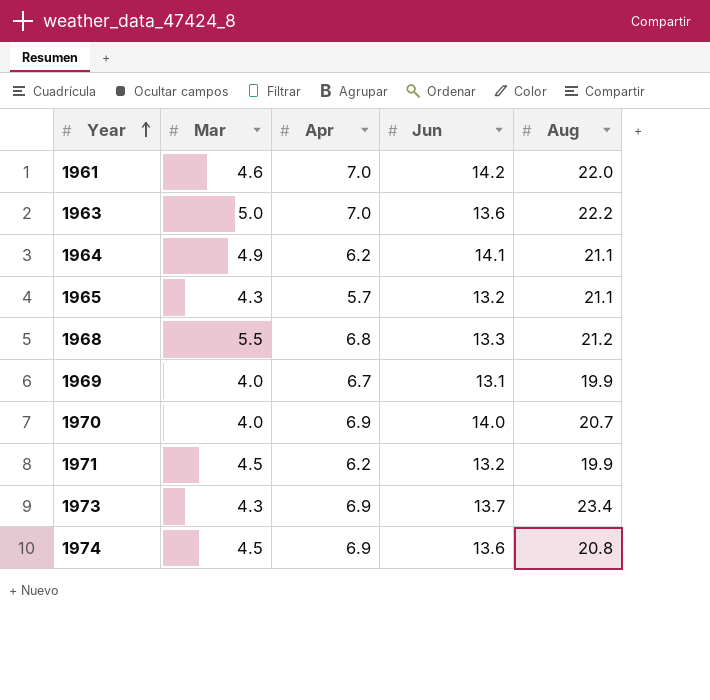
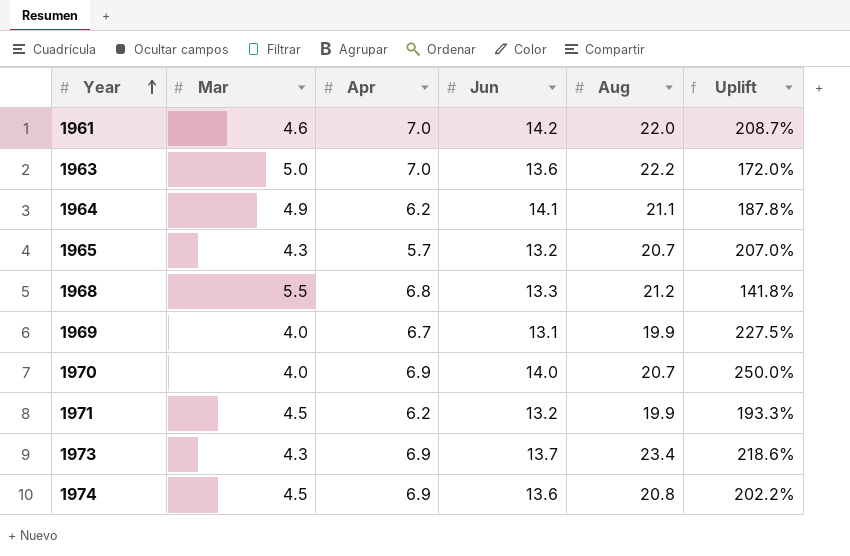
column Uplift | formula: none -> ([Jun] - [Mar]) / [Mar]
1965 | Aug: 21.1 -> 20.7

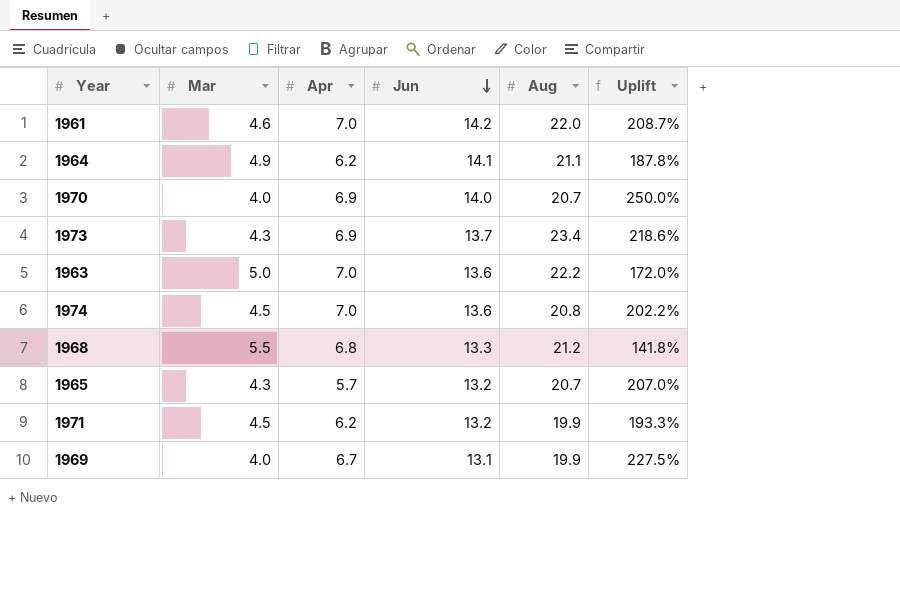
row order: Year ascending -> Jun descending
1974 | Apr: 6.9 -> 7.0

